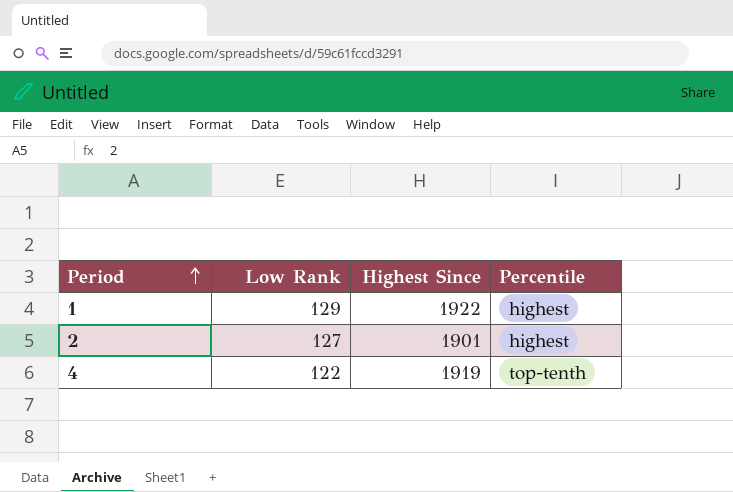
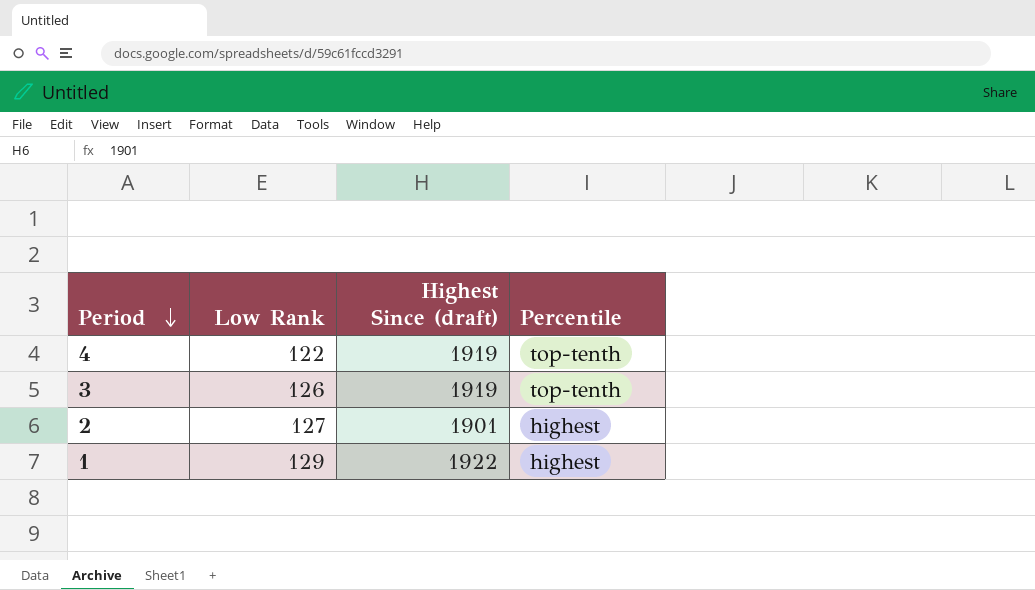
row order: Period ascending -> Period descending
column name: Highest Since -> Highest Since (draft)
row 3: none -> 126 | 1919 | top-tenth

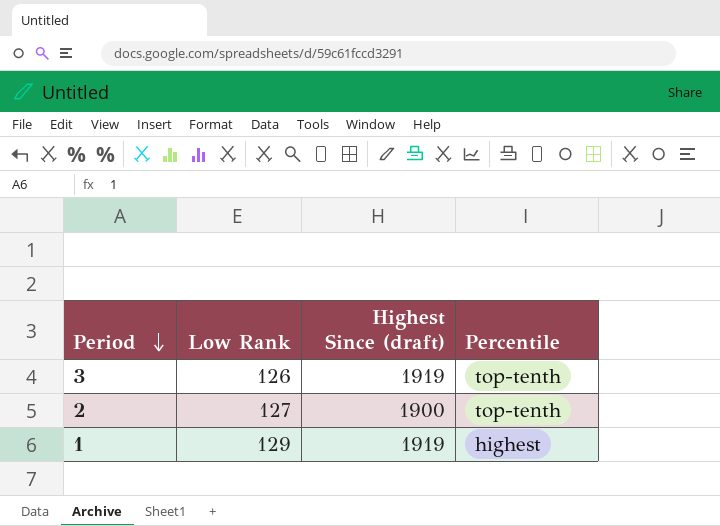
row 4: 122 | 1919 | top-tenth -> none
2 | Highest Since (draft): 1901 -> 1900
2 | Percentile: highest -> top-tenth
1 | Highest Since (draft): 1922 -> 1919

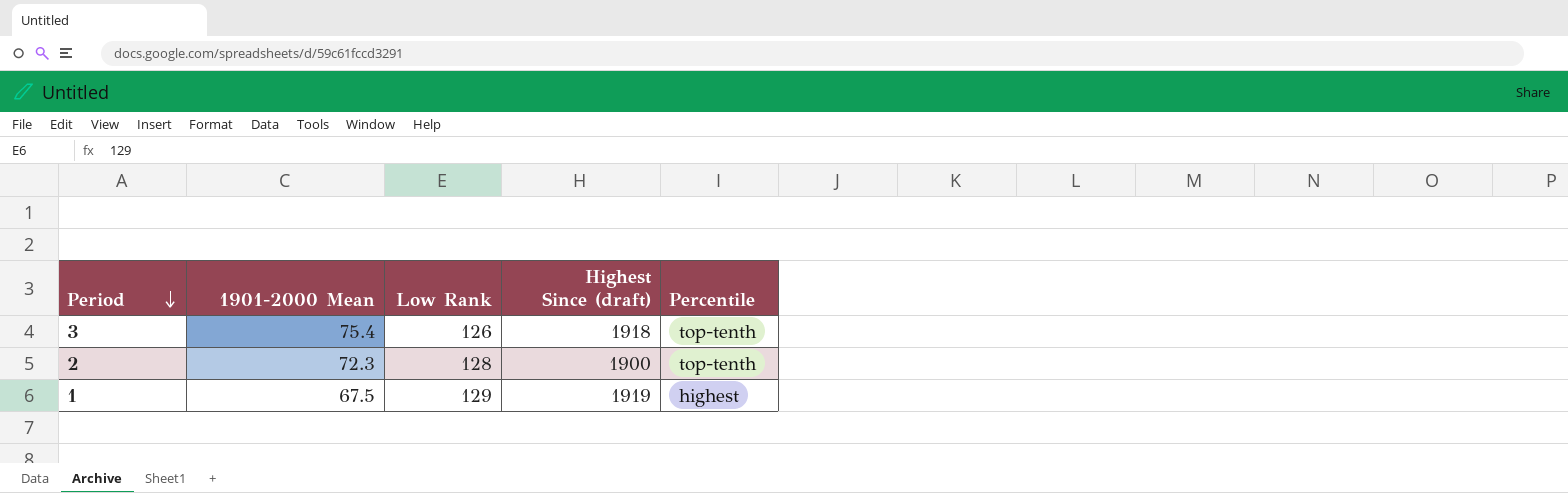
column 1901-2000 Mean | position: none -> 2
3 | Highest Since (draft): 1919 -> 1918
2 | Low Rank: 127 -> 128

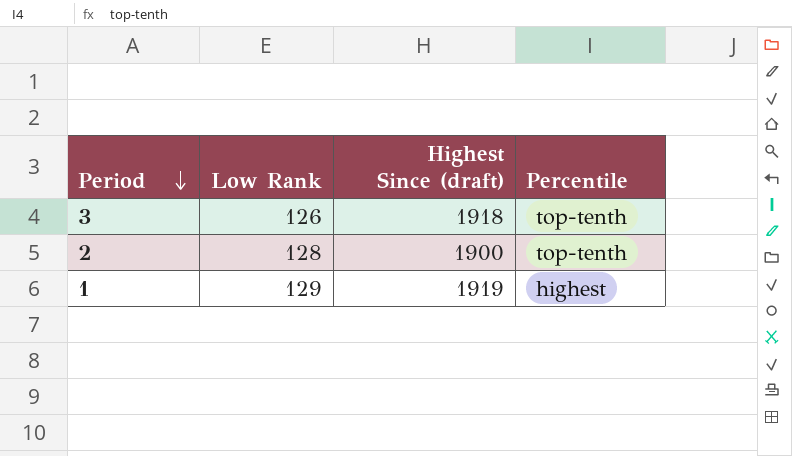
column 1901-2000 Mean | position: 2 -> none

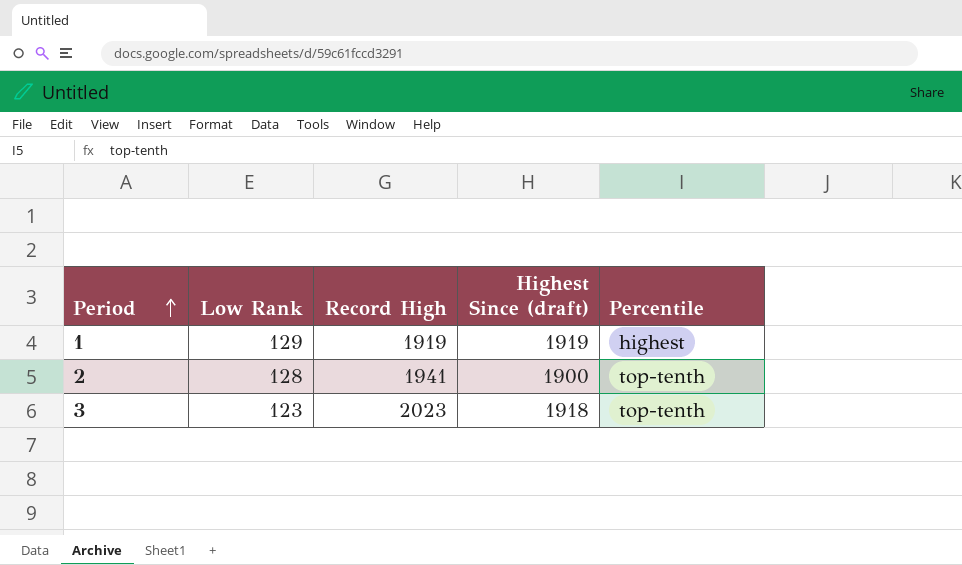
row order: Period descending -> Period ascending
column Record High | position: none -> 3
3 | Low Rank: 126 -> 123

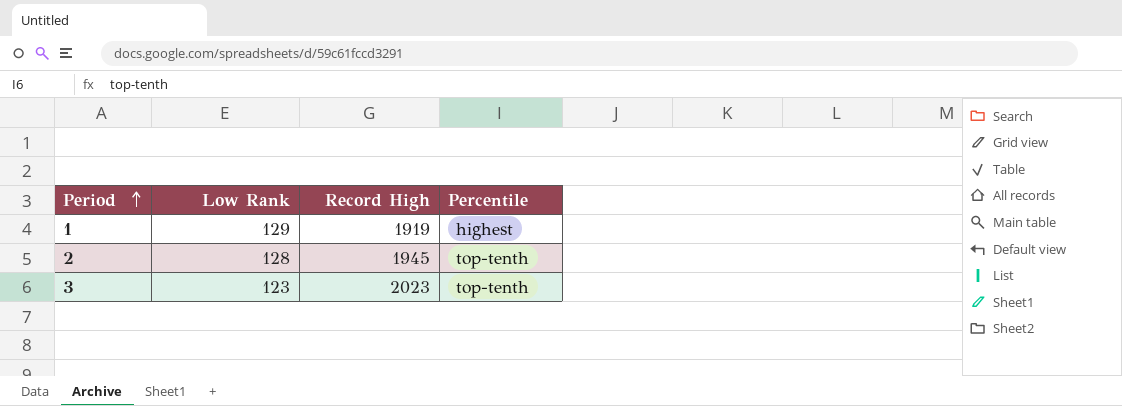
column Highest Since (draft) | position: 4 -> none
2 | Record High: 1941 -> 1945

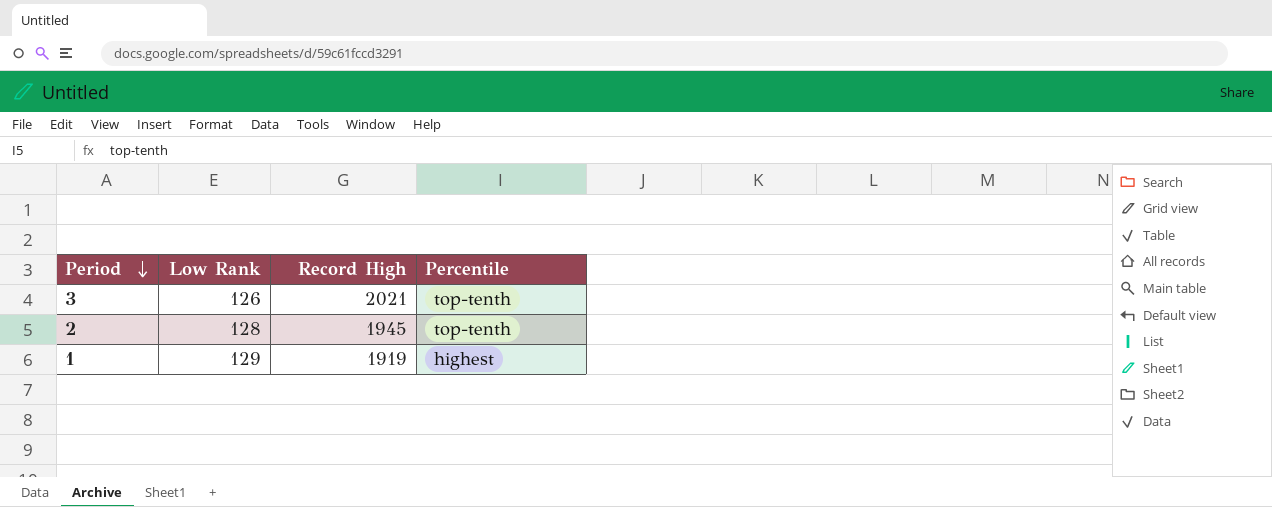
row order: Period ascending -> Period descending
3 | Low Rank: 123 -> 126
3 | Record High: 2023 -> 2021

